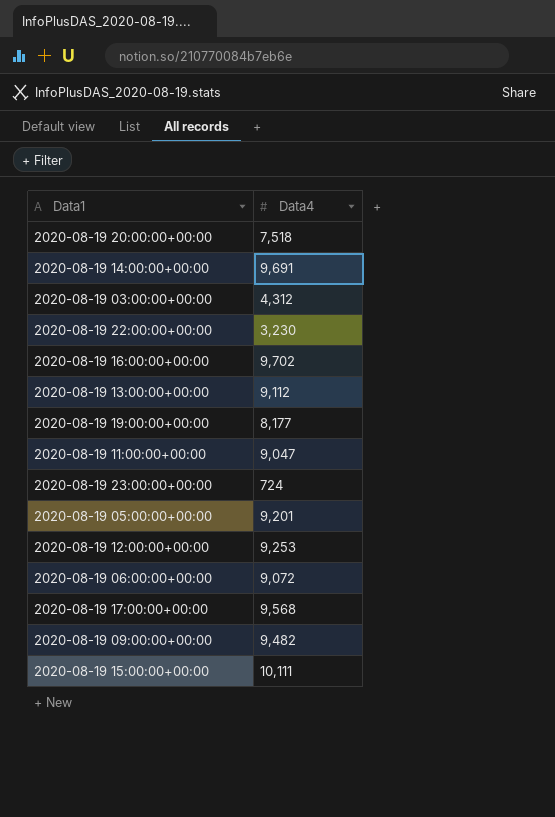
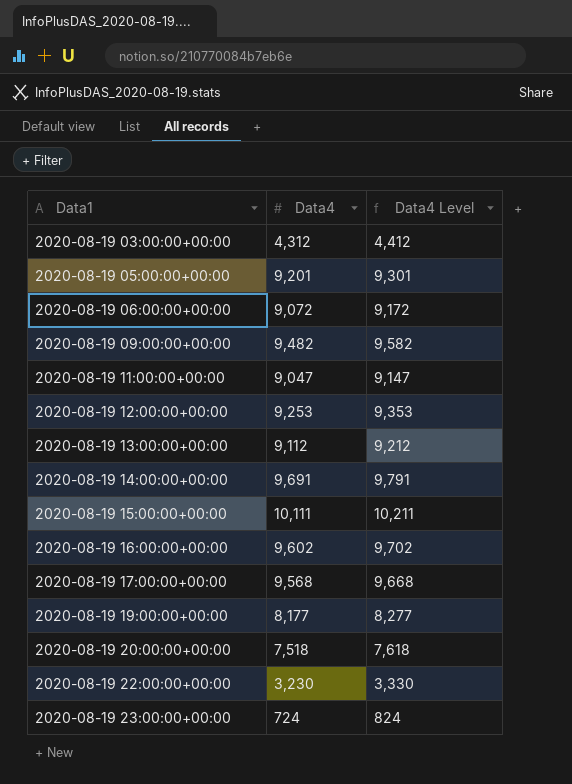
row order: none -> Data1 ascending
column Data4 Level | formula: none -> [Data4] + 100
2020-08-19 16:00:00+00:00 | Data4: 9,702 -> 9,602

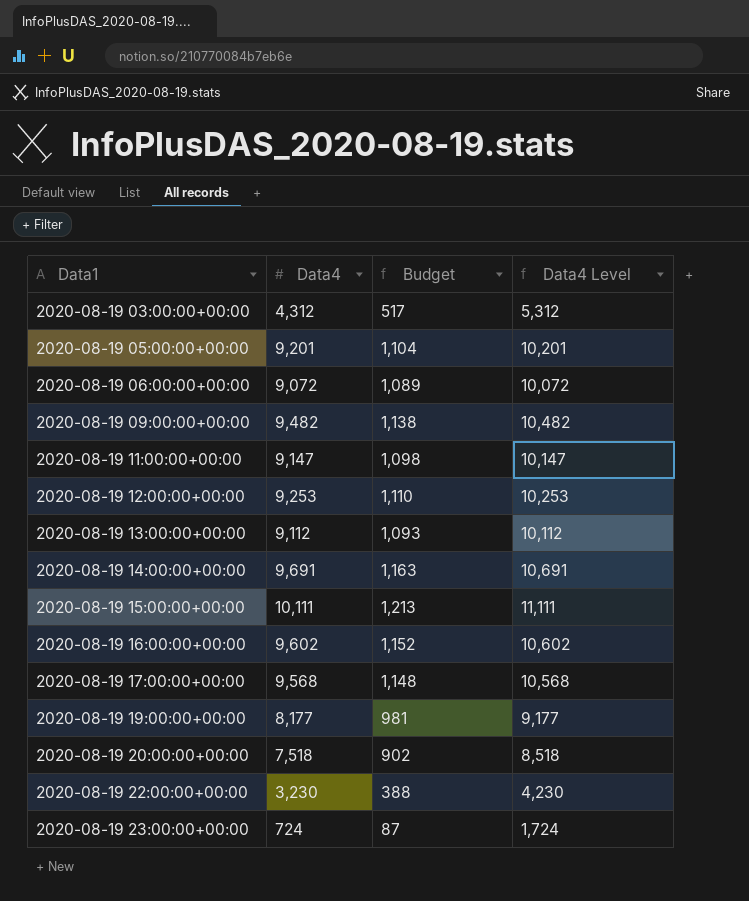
column Budget | formula: none -> [Data4] * 0.12
column Data4 Level | formula: [Data4] + 100 -> [Data4] + 1000
2020-08-19 11:00:00+00:00 | Data4: 9,047 -> 9,147

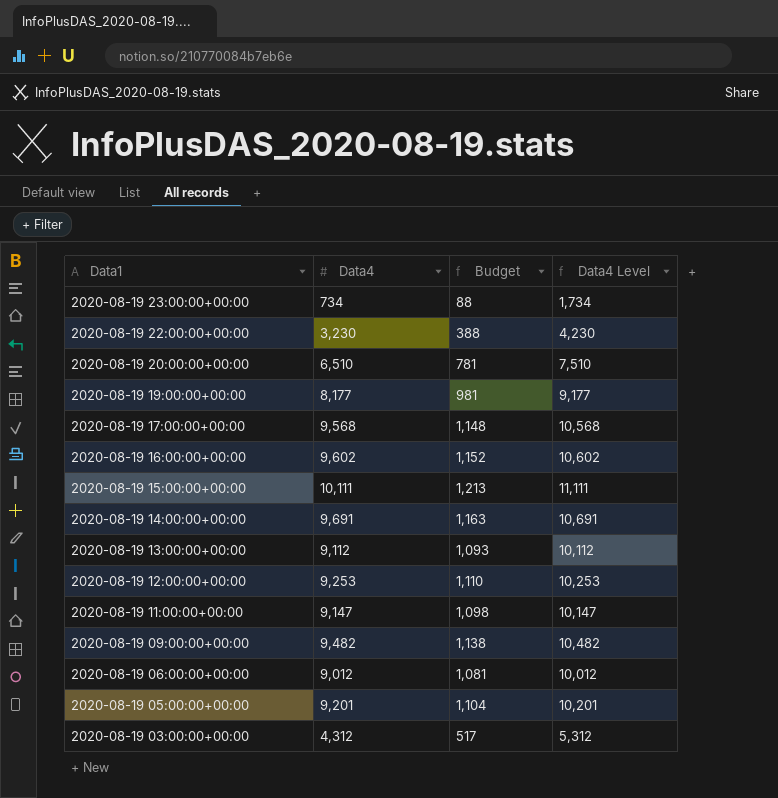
row order: Data1 ascending -> Data1 descending
2020-08-19 23:00:00+00:00 | Data4: 724 -> 734
2020-08-19 23:00:00+00:00 | Budget: 87 -> 88
2020-08-19 23:00:00+00:00 | Data4 Level: 1,724 -> 1,734
2020-08-19 20:00:00+00:00 | Data4: 7,518 -> 6,510
2020-08-19 20:00:00+00:00 | Budget: 902 -> 781
2020-08-19 20:00:00+00:00 | Data4 Level: 8,518 -> 7,510
2020-08-19 06:00:00+00:00 | Data4: 9,072 -> 9,012
2020-08-19 06:00:00+00:00 | Budget: 1,089 -> 1,081
2020-08-19 06:00:00+00:00 | Data4 Level: 10,072 -> 10,012

